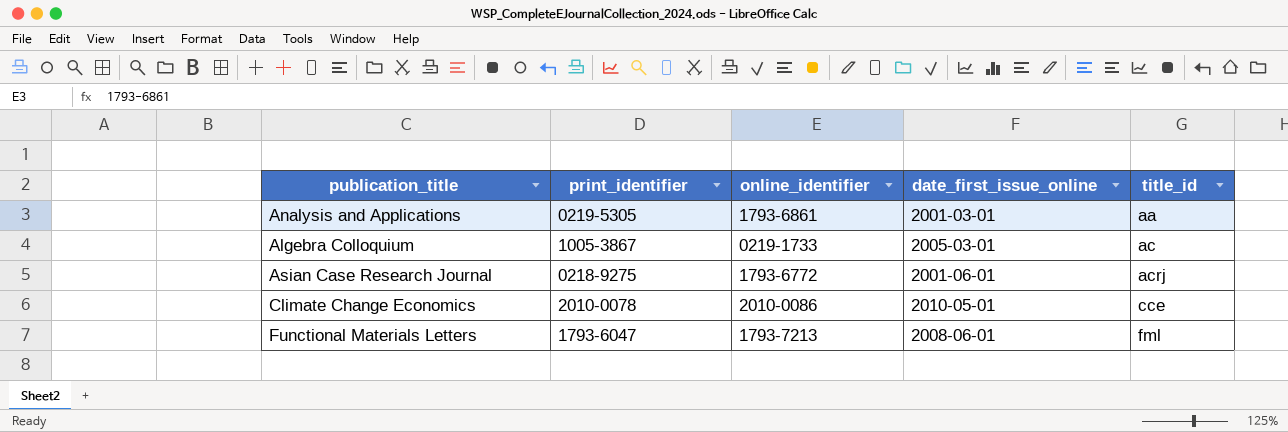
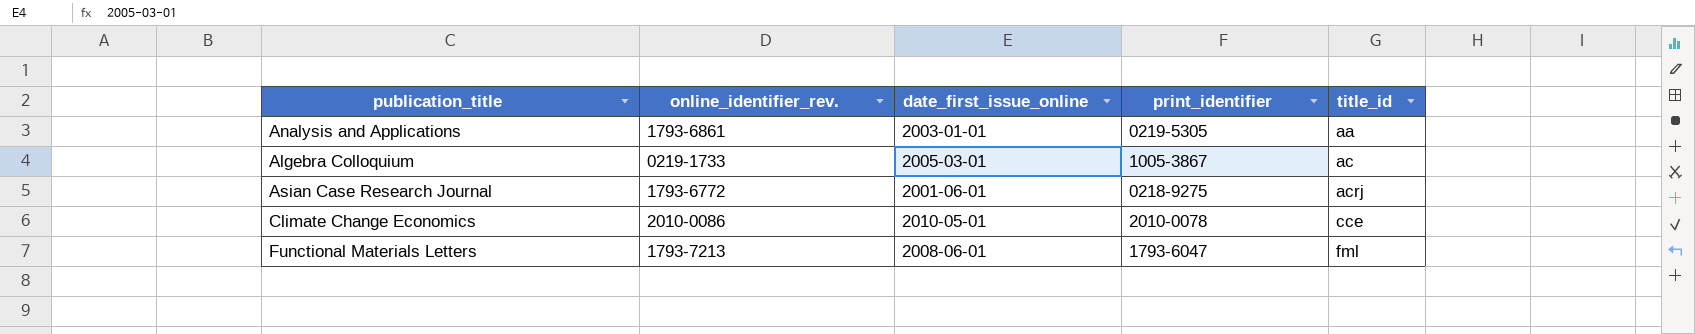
column name: online_identifier -> online_identifier_rev.
column print_identifier | position: 2 -> 4
Analysis and Applications | date_first_issue_online: 2001-03-01 -> 2003-01-01

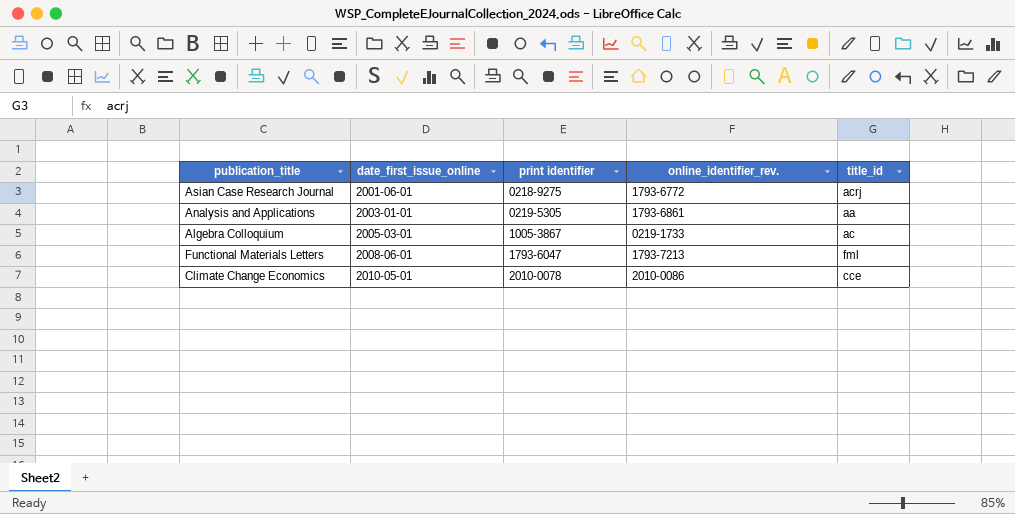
row order: title_id ascending -> date_first_issue_online ascending
column name: print_identifier -> print identifier
column online_identifier_rev. | position: 2 -> 4

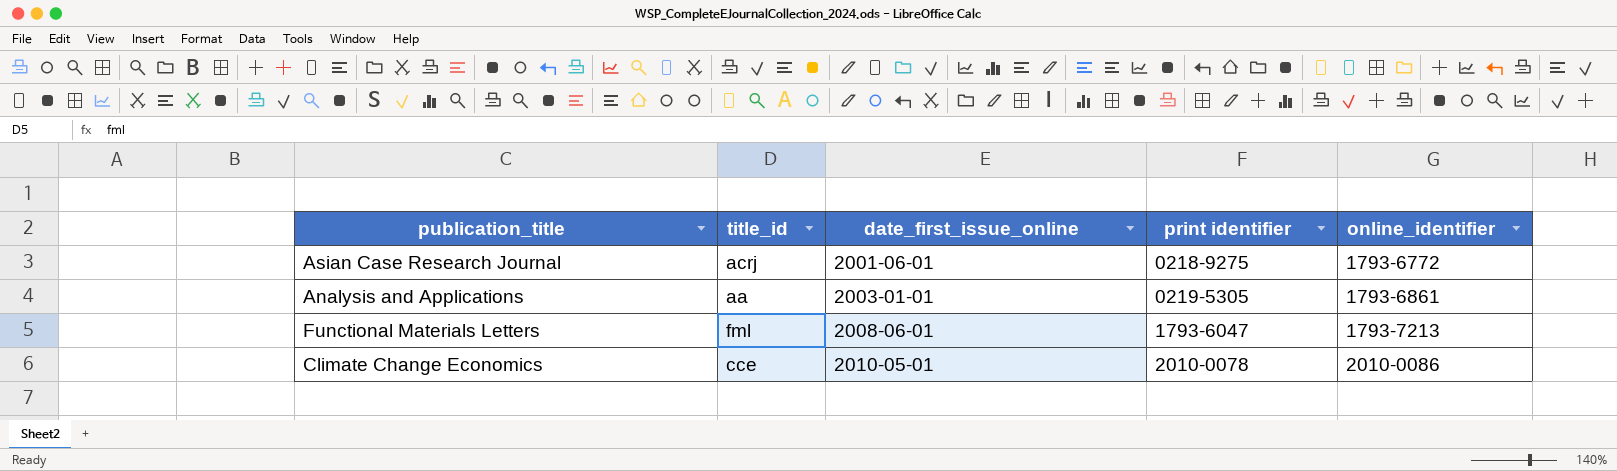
column title_id | position: 5 -> 2
column name: online_identifier_rev. -> online_identifier
row Algebra Colloquium: 2005-03-01 | 1005-3867 | 0219-1733 | ac -> none

